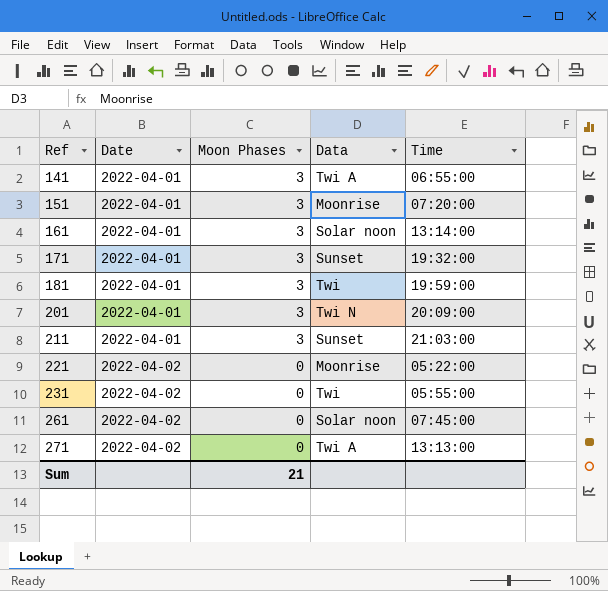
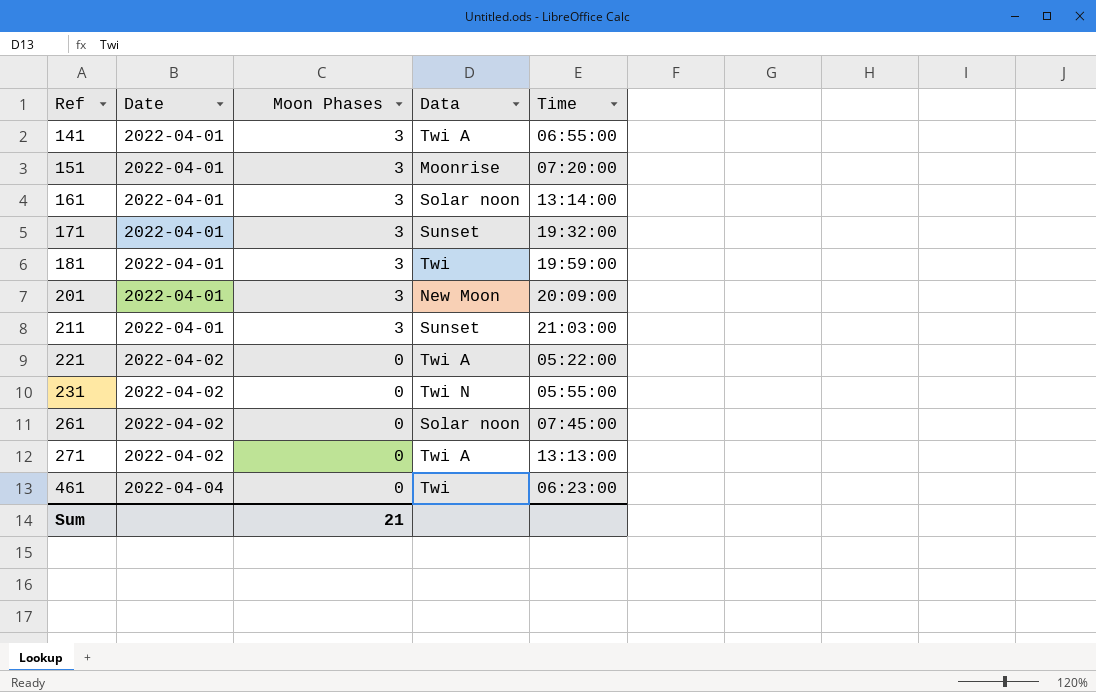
201 | Data: Twi N -> New Moon
221 | Data: Moonrise -> Twi A
231 | Data: Twi -> Twi N
row 461: none -> 2022-04-04 | 0 | Twi | 06:23:00

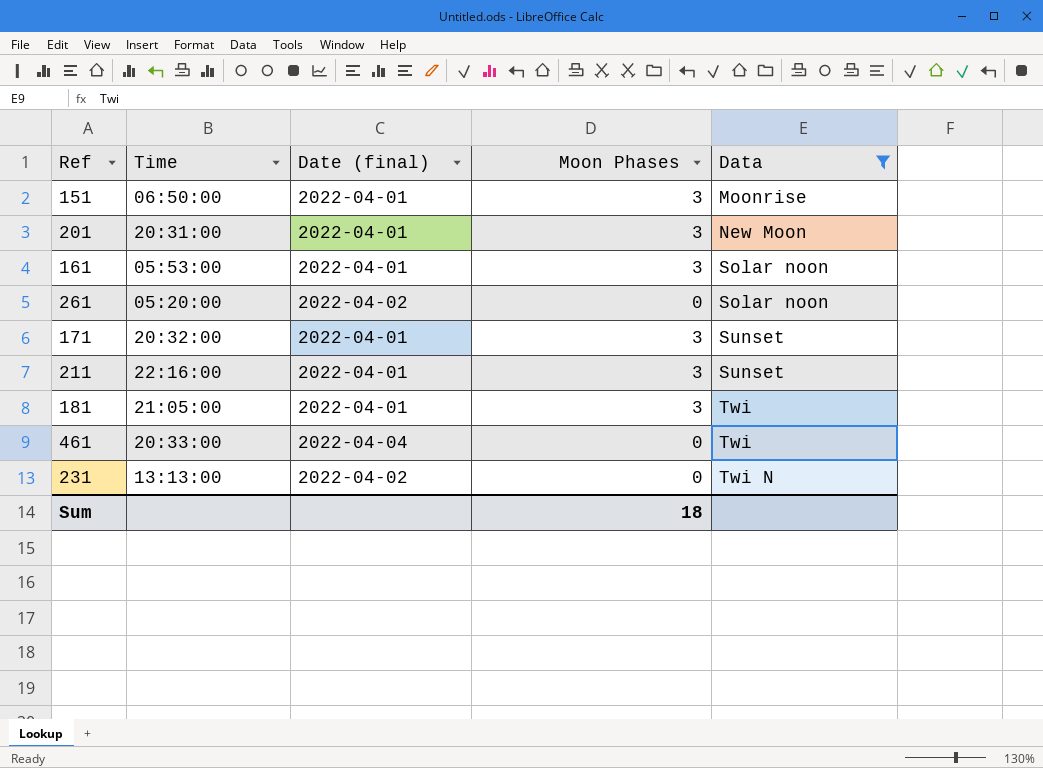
filter: none -> Data != Twi A
row order: Ref ascending -> Data ascending
column Time | position: 5 -> 2
column name: Date -> Date (final)
151 | Time: 07:20:00 -> 06:50:00
201 | Time: 20:09:00 -> 20:31:00
161 | Time: 13:14:00 -> 05:53:00
261 | Time: 07:45:00 -> 05:20:00
171 | Time: 19:32:00 -> 20:32:00
211 | Time: 21:03:00 -> 22:16:00
181 | Time: 19:59:00 -> 21:05:00
461 | Time: 06:23:00 -> 20:33:00
231 | Time: 05:55:00 -> 13:13:00
Sum | Moon Phases: 21 -> 18

